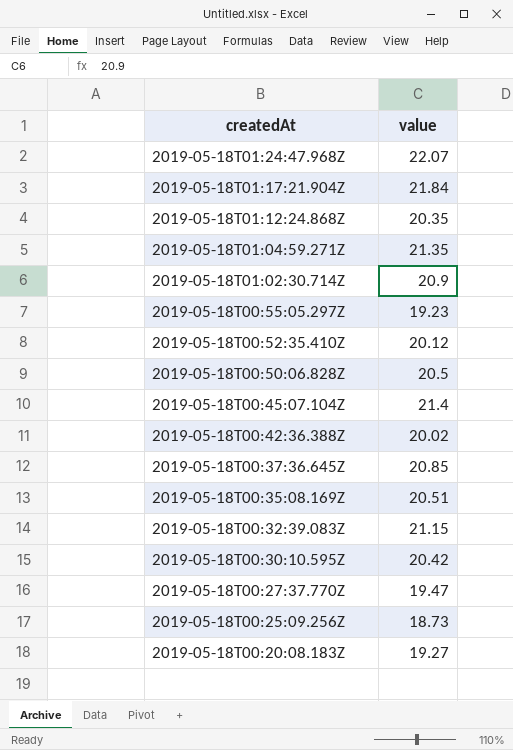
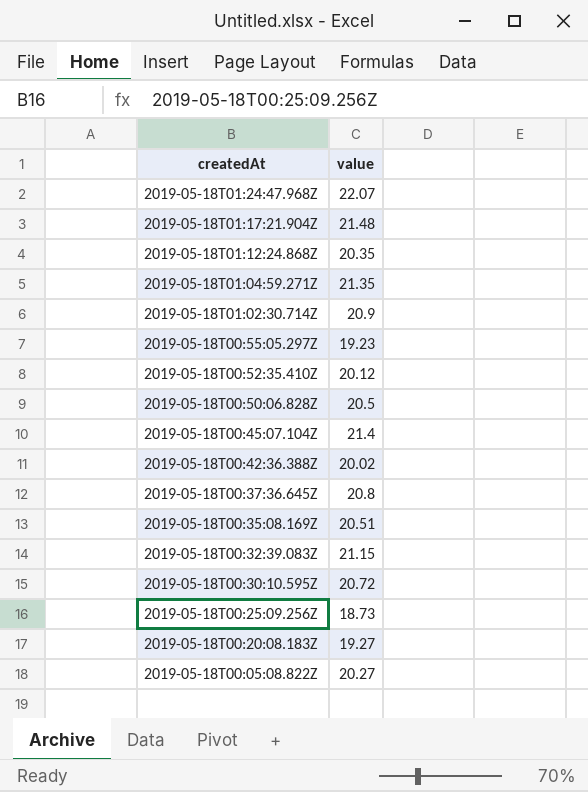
row 2019-05-18T00:27:37.770Z: 19.47 -> none
2019-05-18T01:17:21.904Z | value: 21.84 -> 21.48
2019-05-18T00:37:36.645Z | value: 20.85 -> 20.8
2019-05-18T00:30:10.595Z | value: 20.42 -> 20.72
row 2019-05-18T00:05:08.822Z: none -> 20.27

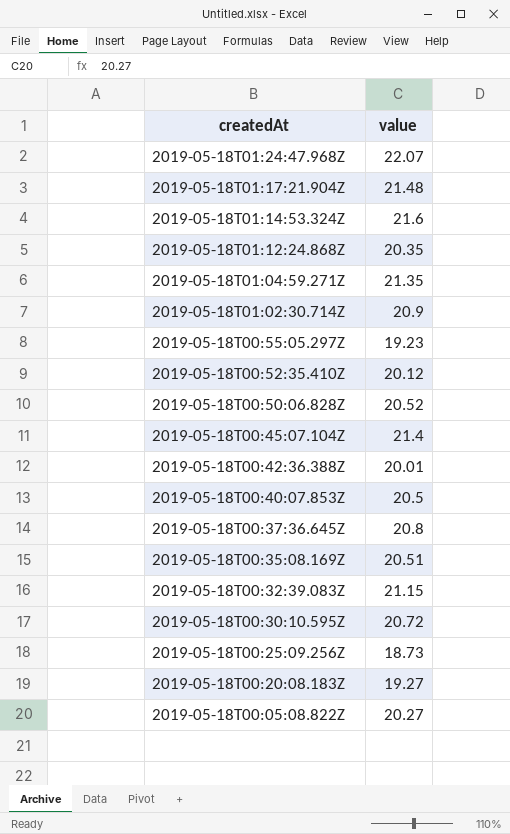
row 2019-05-18T01:14:53.324Z: none -> 21.6
2019-05-18T00:50:06.828Z | value: 20.5 -> 20.52
2019-05-18T00:42:36.388Z | value: 20.02 -> 20.01
row 2019-05-18T00:40:07.853Z: none -> 20.5

